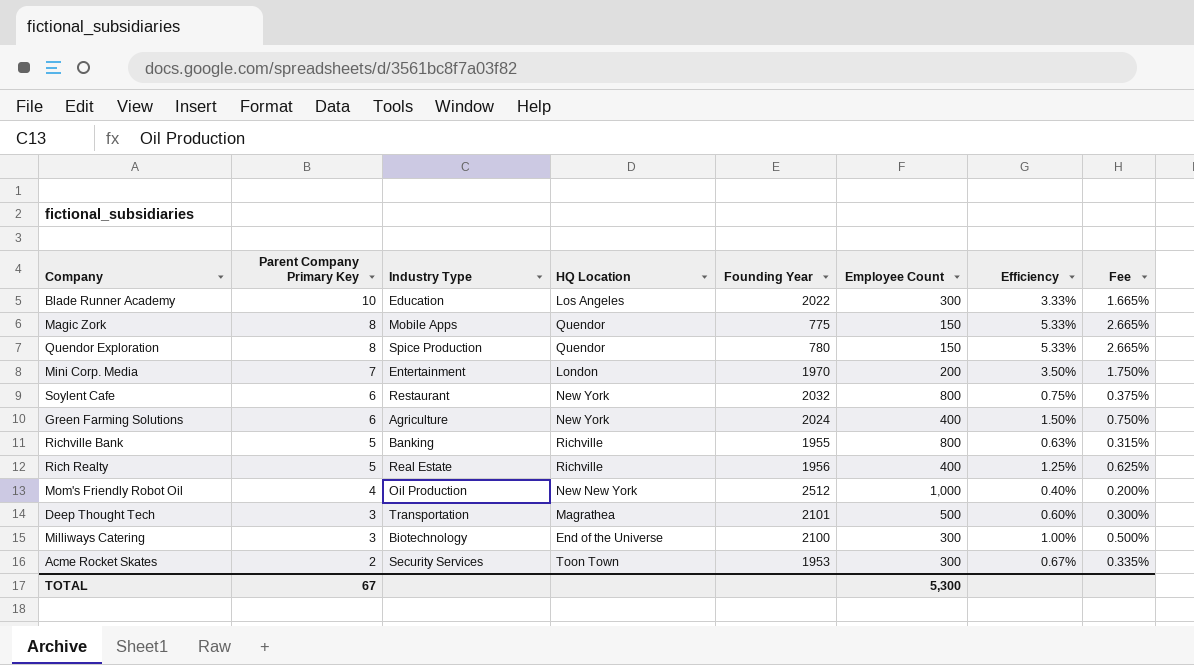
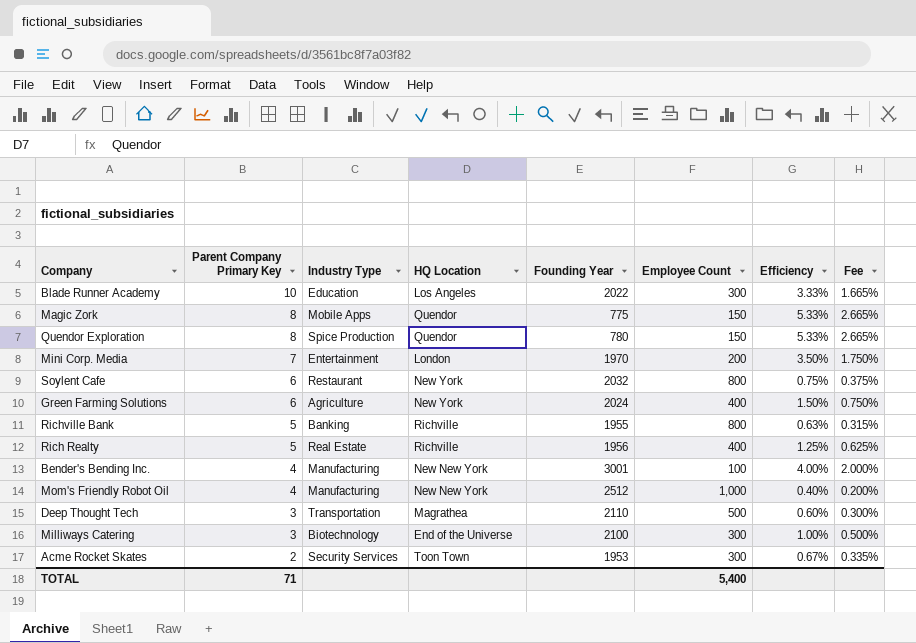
row Bender's Bending Inc.: none -> 4 | Manufacturing | New New York | 3001 | 100 | 4.00% | 2.000%
Mom's Friendly Robot Oil | Industry Type: Oil Production -> Manufacturing
Deep Thought Tech | Founding Year: 2101 -> 2110
TOTAL | Parent Company Primary Key: 67 -> 71
TOTAL | Employee Count: 5,300 -> 5,400

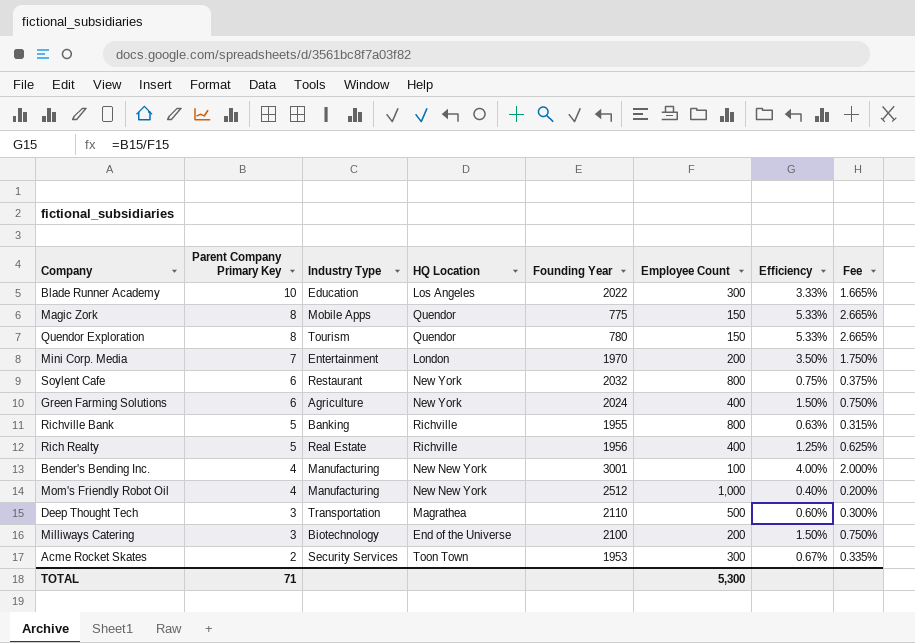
Quendor Exploration | Industry Type: Spice Production -> Tourism
Milliways Catering | Employee Count: 300 -> 200
Milliways Catering | Efficiency: 1.00% -> 1.50%
Milliways Catering | Fee: 0.500% -> 0.750%
TOTAL | Employee Count: 5,400 -> 5,300

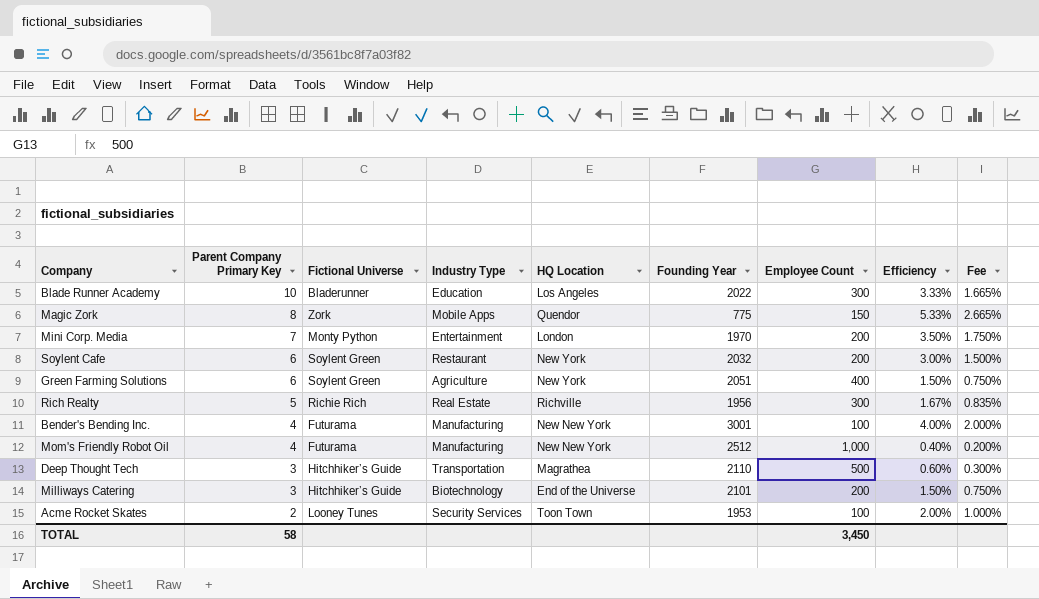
column Fictional Universe | position: none -> 3
row Quendor Exploration: 8 | Tourism | Quendor | 780 | 150 | 5.33% | 2.665% -> none
row Richville Bank: 5 | Banking | Richville | 1955 | 800 | 0.63% | 0.315% -> none
Soylent Cafe | Employee Count: 800 -> 200
Soylent Cafe | Efficiency: 0.75% -> 3.00%
Soylent Cafe | Fee: 0.375% -> 1.500%
Green Farming Solutions | Founding Year: 2024 -> 2051
Rich Realty | Employee Count: 400 -> 300
Rich Realty | Efficiency: 1.25% -> 1.67%
Rich Realty | Fee: 0.625% -> 0.835%
Milliways Catering | Founding Year: 2100 -> 2101
Acme Rocket Skates | Employee Count: 300 -> 100
Acme Rocket Skates | Efficiency: 0.67% -> 2.00%
Acme Rocket Skates | Fee: 0.335% -> 1.000%
TOTAL | Parent Company Primary Key: 71 -> 58
TOTAL | Employee Count: 5,300 -> 3,450

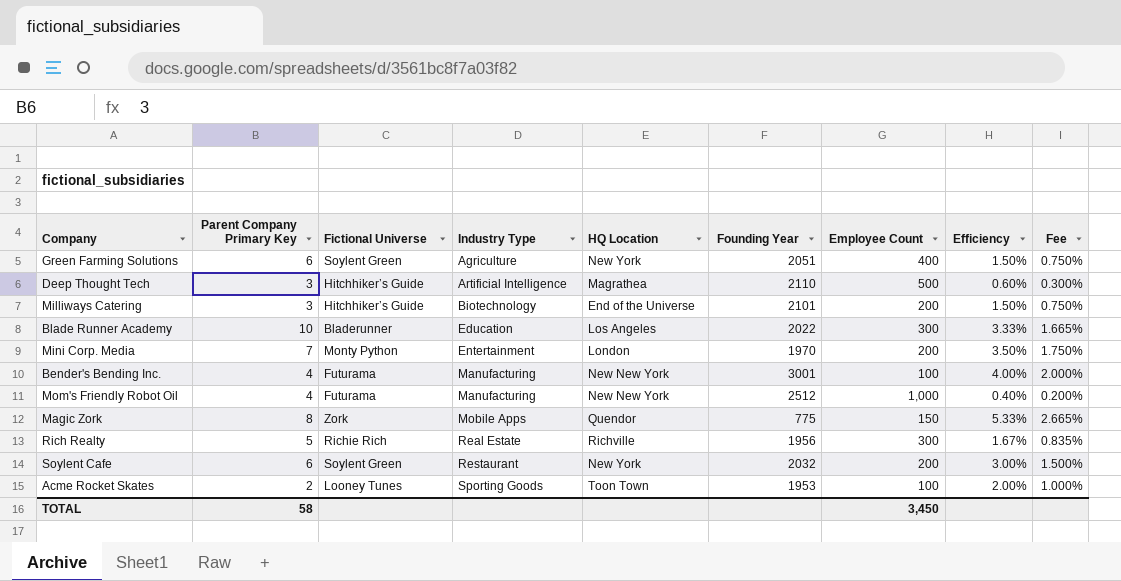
row order: Parent Company Primary Key descending -> Industry Type ascending
Deep Thought Tech | Industry Type: Transportation -> Artificial Intelligence
Acme Rocket Skates | Industry Type: Security Services -> Sporting Goods

